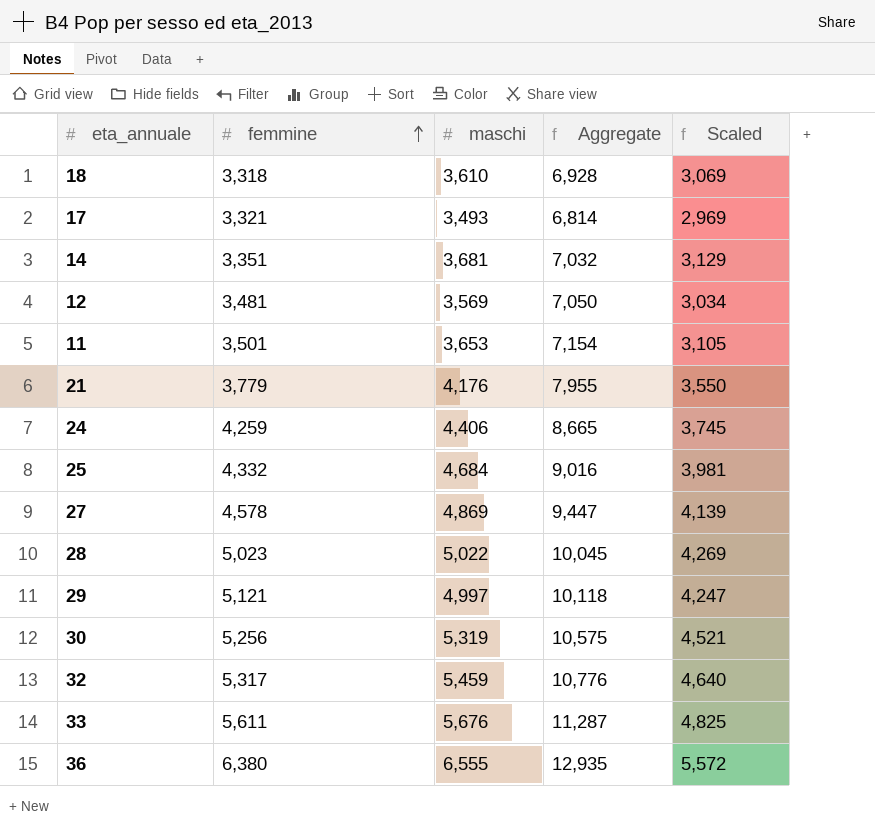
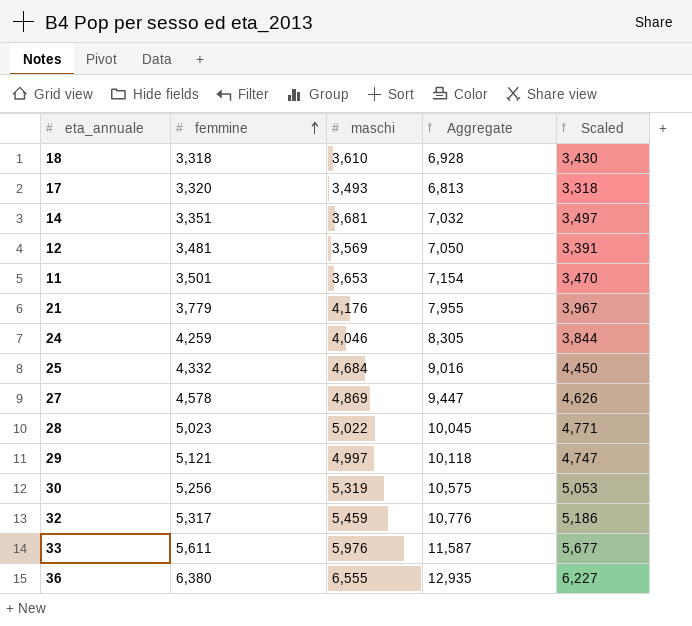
column Scaled | formula: [maschi] * 0.85 -> [maschi] * 0.95
17 | femmine: 3,321 -> 3,320
17 | Aggregate: 6,814 -> 6,813
24 | maschi: 4,406 -> 4,046
24 | Aggregate: 8,665 -> 8,305
33 | maschi: 5,676 -> 5,976
33 | Aggregate: 11,287 -> 11,587

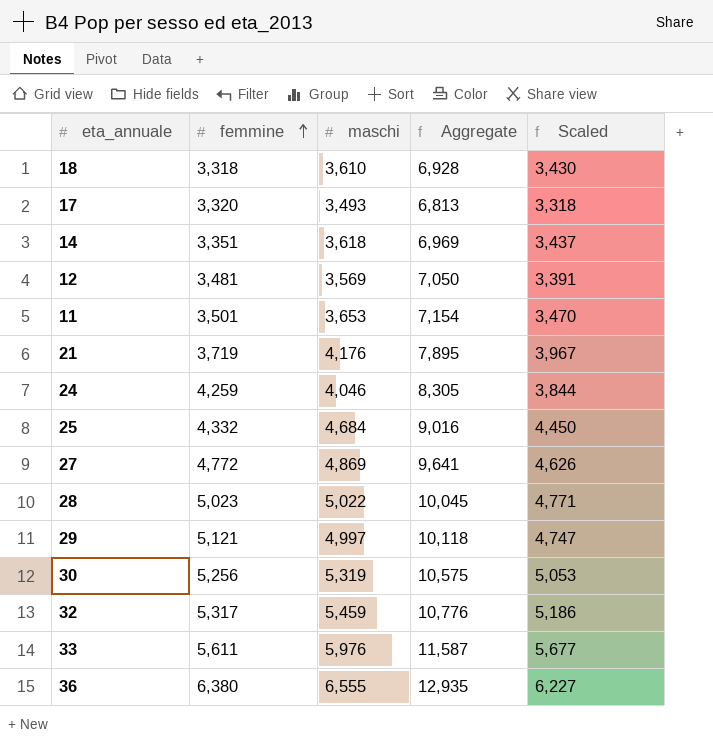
14 | maschi: 3,681 -> 3,618
14 | Aggregate: 7,032 -> 6,969
14 | Scaled: 3,497 -> 3,437
21 | femmine: 3,779 -> 3,719
21 | Aggregate: 7,955 -> 7,895
27 | femmine: 4,578 -> 4,772
27 | Aggregate: 9,447 -> 9,641

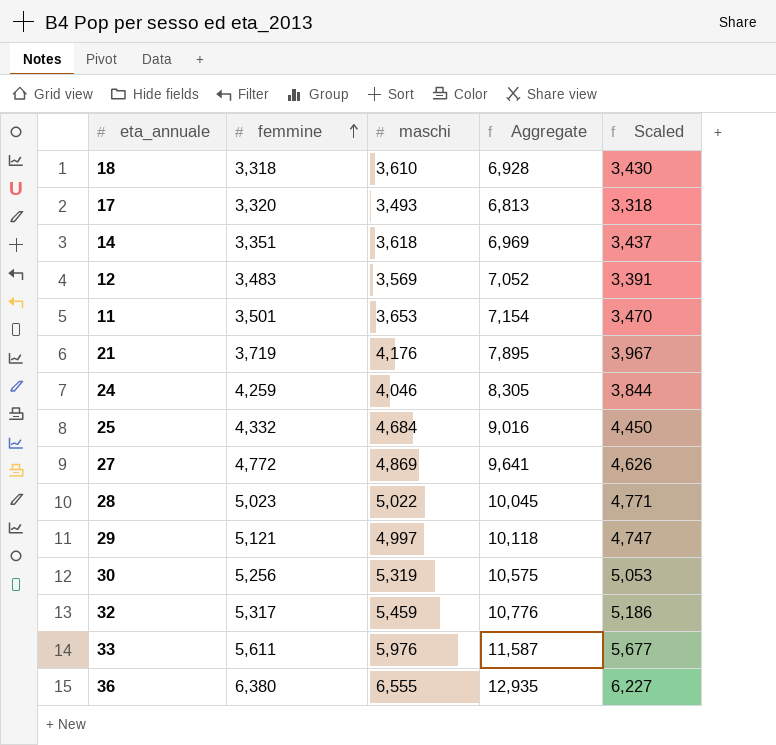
12 | femmine: 3,481 -> 3,483
12 | Aggregate: 7,050 -> 7,052

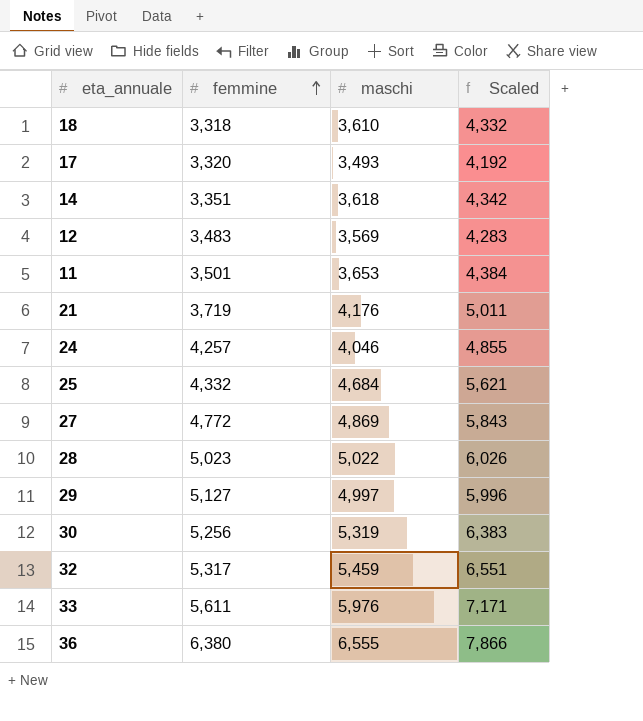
column Aggregate | formula: [femmine] + [maschi] -> none
column Scaled | formula: [maschi] * 0.95 -> [maschi] * 1.2
24 | femmine: 4,259 -> 4,257
29 | femmine: 5,121 -> 5,127

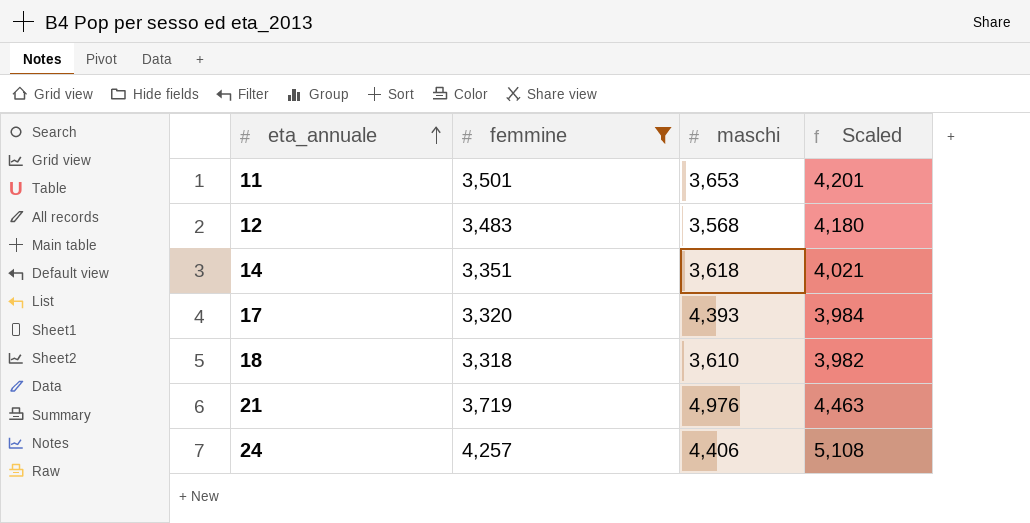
filter: none -> femmine <= 4,257
row order: femmine ascending -> eta_annuale ascending
column Scaled | formula: [maschi] * 1.2 -> [femmine] * 1.2
12 | maschi: 3,569 -> 3,568
17 | maschi: 3,493 -> 4,393
21 | maschi: 4,176 -> 4,976
24 | maschi: 4,046 -> 4,406

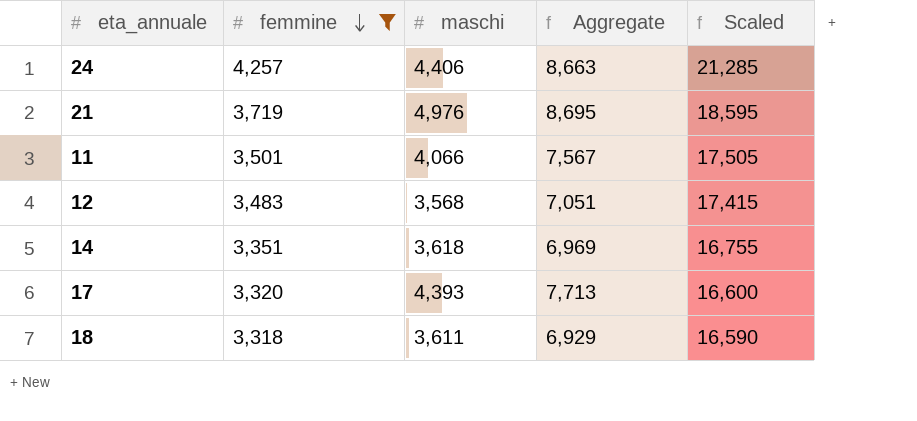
row order: eta_annuale ascending -> femmine descending
column Aggregate | formula: none -> [femmine] + [maschi]
column Scaled | formula: [femmine] * 1.2 -> [femmine] * 5
11 | maschi: 3,653 -> 4,066
18 | maschi: 3,610 -> 3,611

